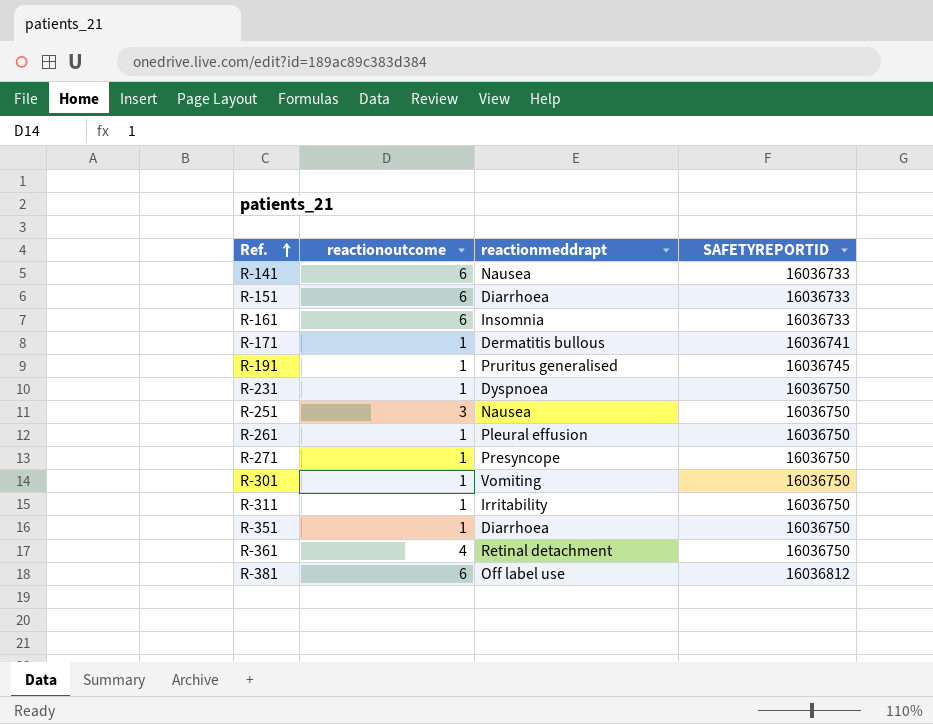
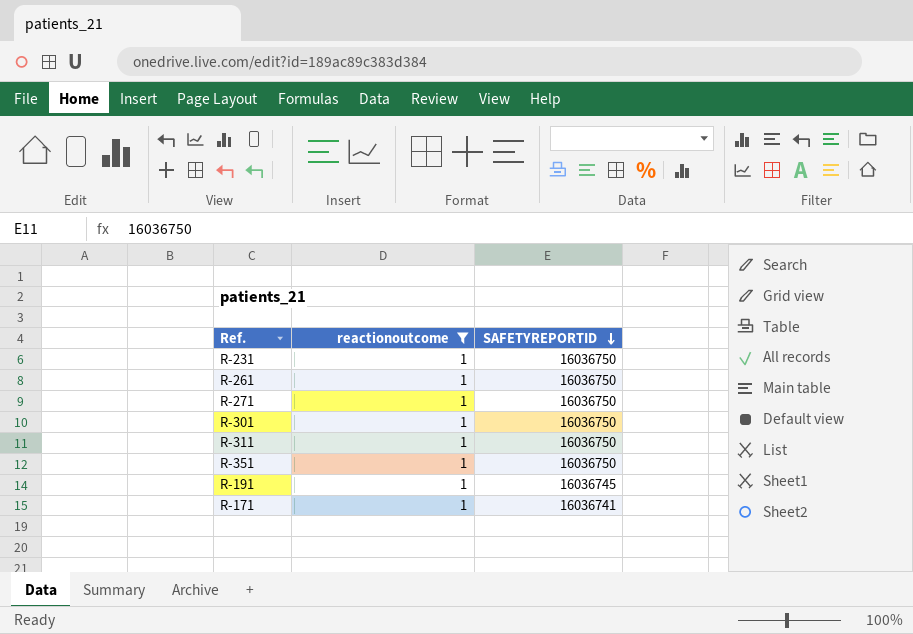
filter: none -> reactionoutcome = 1
row order: Ref. ascending -> SAFETYREPORTID descending
column reactionmeddrapt | position: 3 -> none

